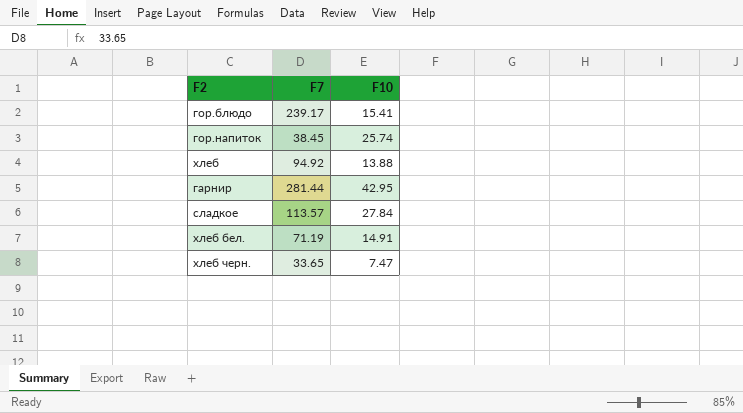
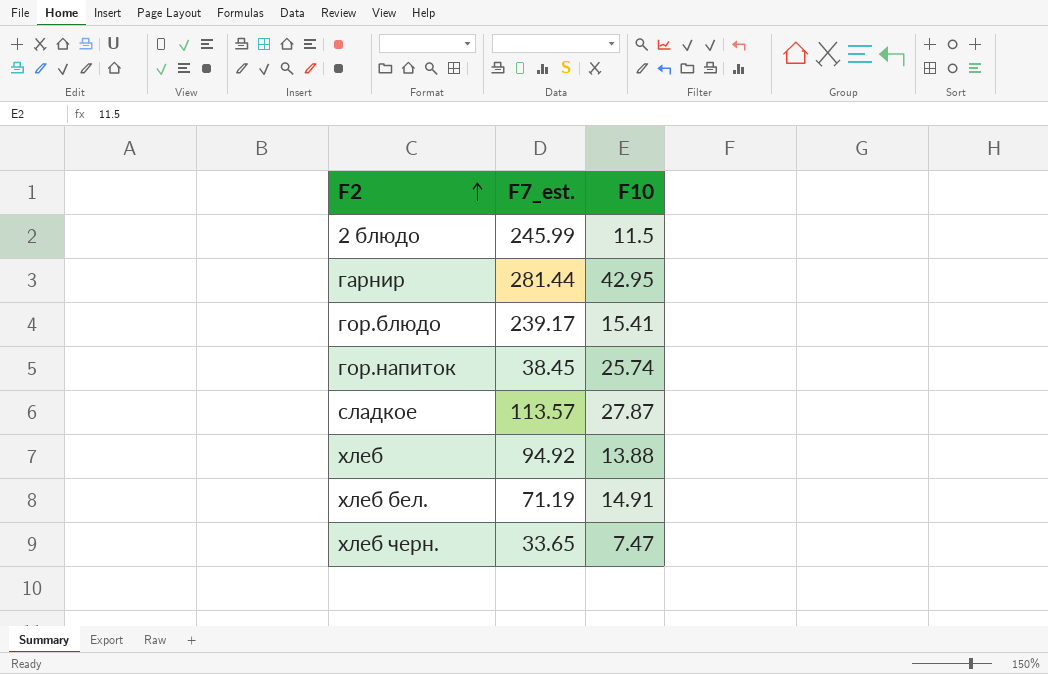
row order: none -> F2 ascending
column name: F7 -> F7_est.
row 2 блюдо: none -> 245.99 | 11.5
сладкое | F10: 27.84 -> 27.87

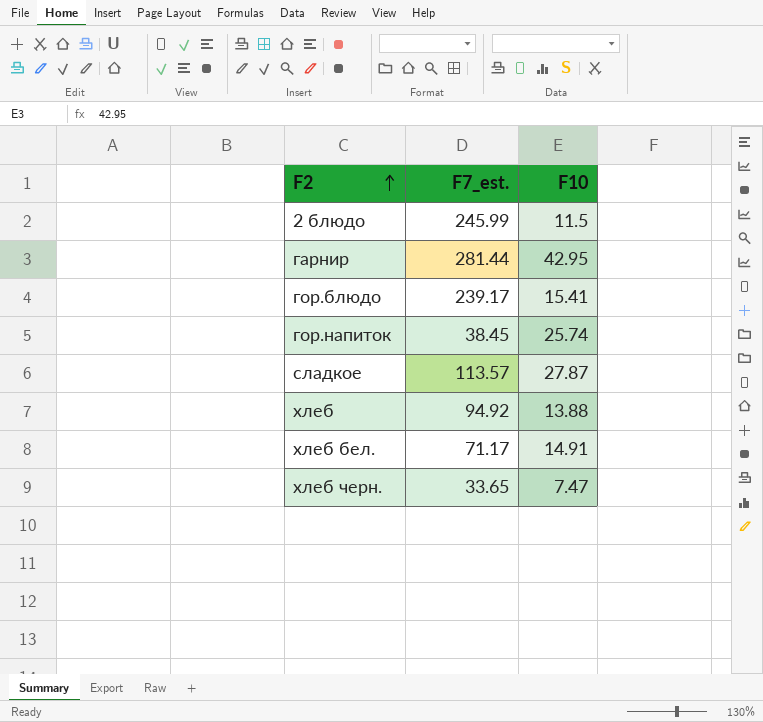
хлеб бел. | F7_est.: 71.19 -> 71.17

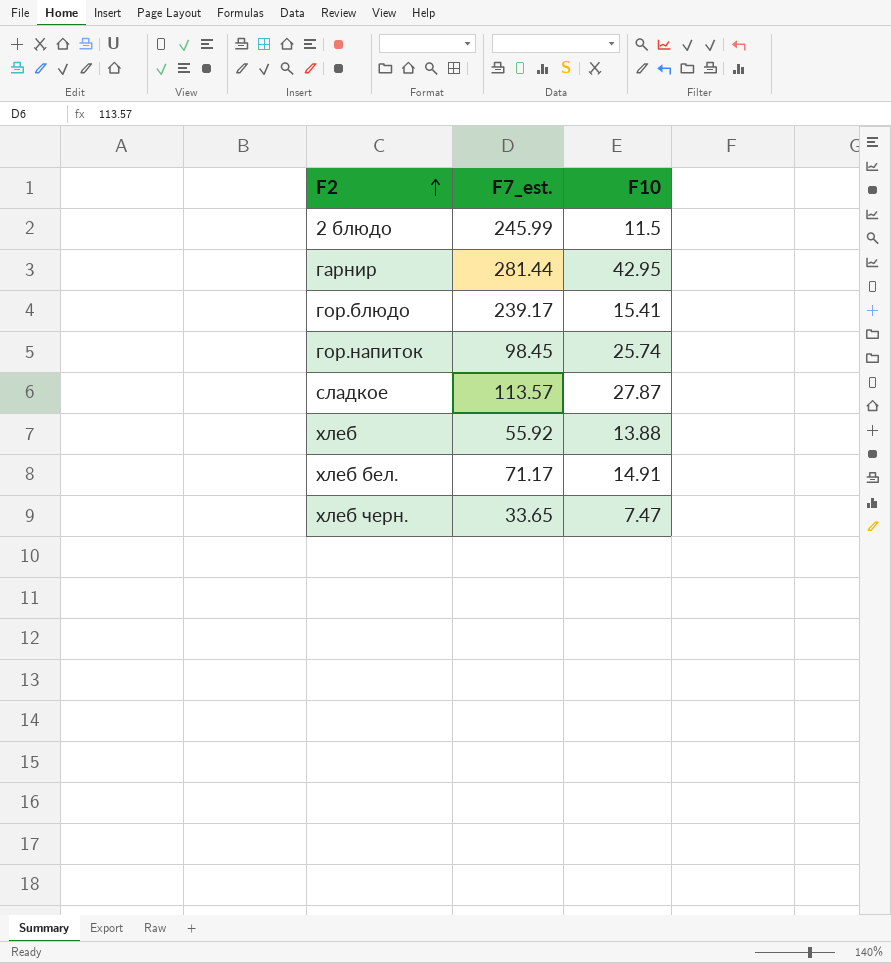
гор.напиток | F7_est.: 38.45 -> 98.45
хлеб | F7_est.: 94.92 -> 55.92

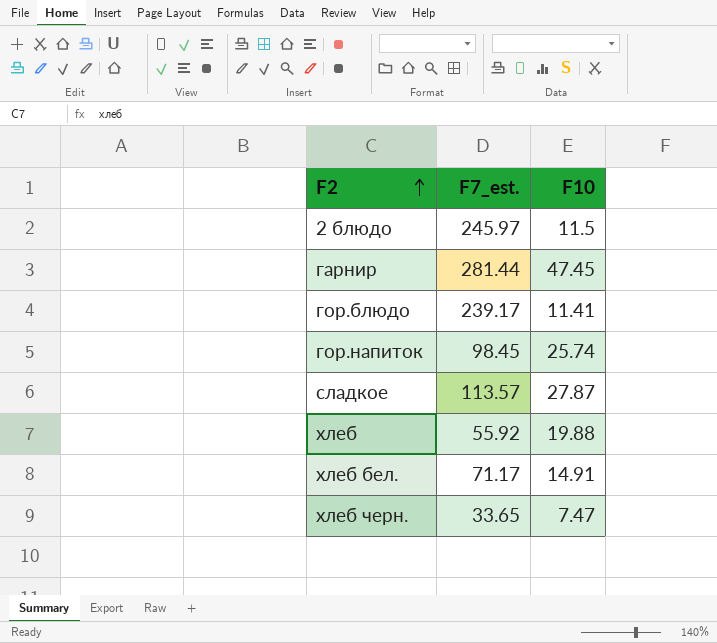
2 блюдо | F7_est.: 245.99 -> 245.97
гарнир | F10: 42.95 -> 47.45
гор.блюдо | F10: 15.41 -> 11.41
хлеб | F10: 13.88 -> 19.88

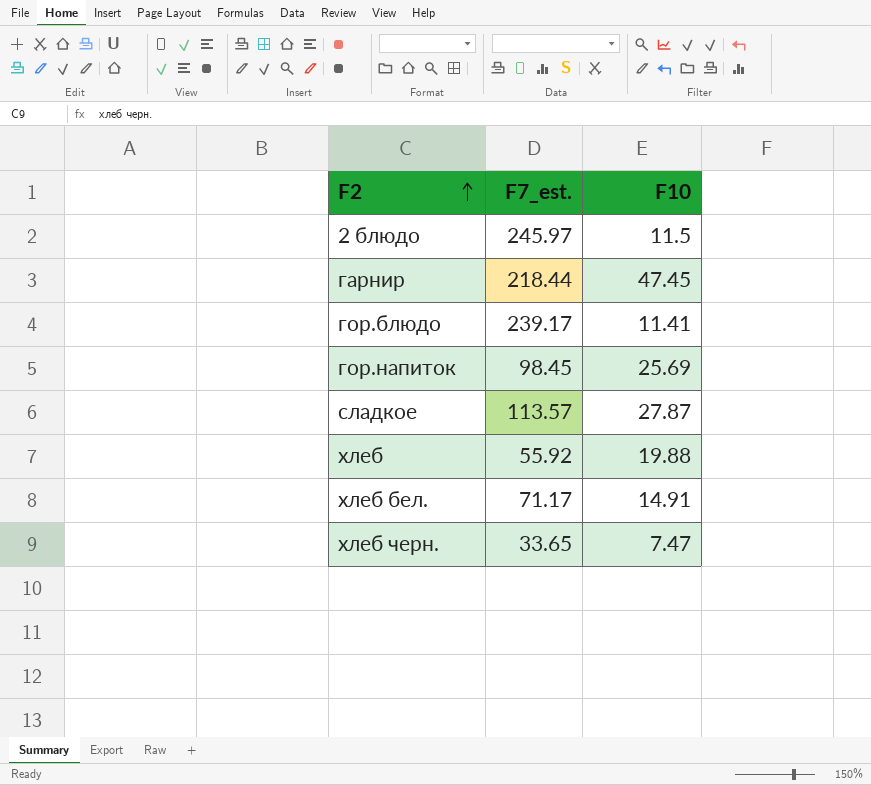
гарнир | F7_est.: 281.44 -> 218.44
гор.напиток | F10: 25.74 -> 25.69

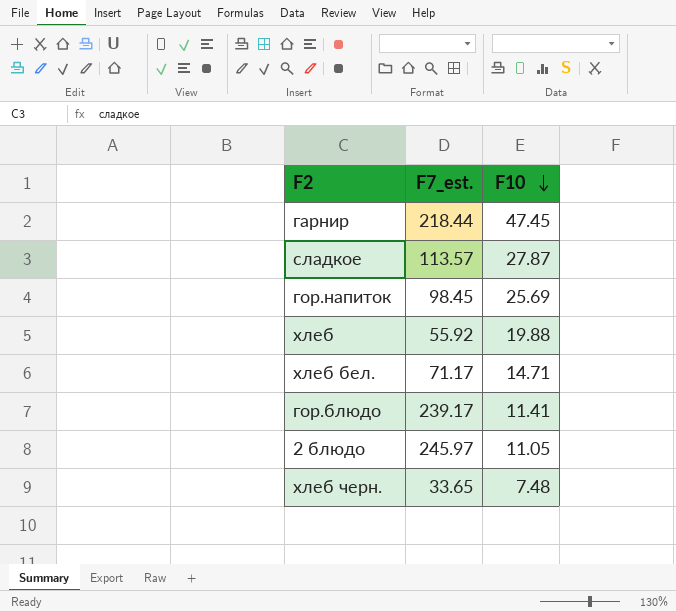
row order: F2 ascending -> F10 descending
хлеб бел. | F10: 14.91 -> 14.71
2 блюдо | F10: 11.5 -> 11.05
хлеб черн. | F10: 7.47 -> 7.48

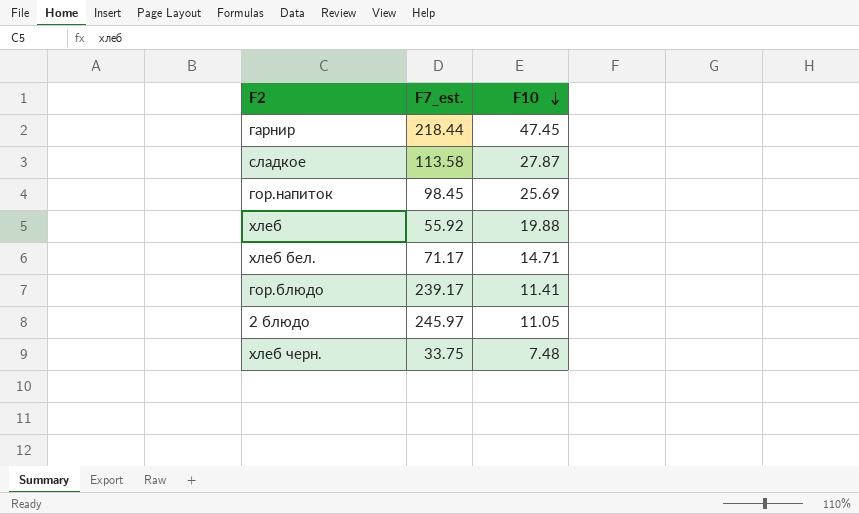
сладкое | F7_est.: 113.57 -> 113.58
хлеб черн. | F7_est.: 33.65 -> 33.75

